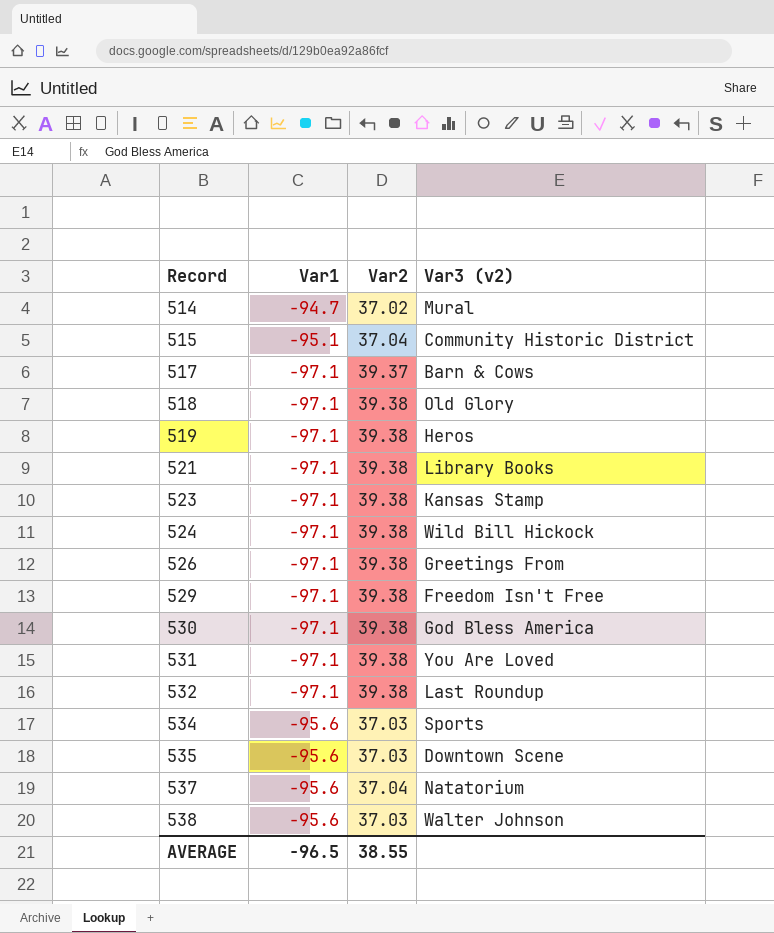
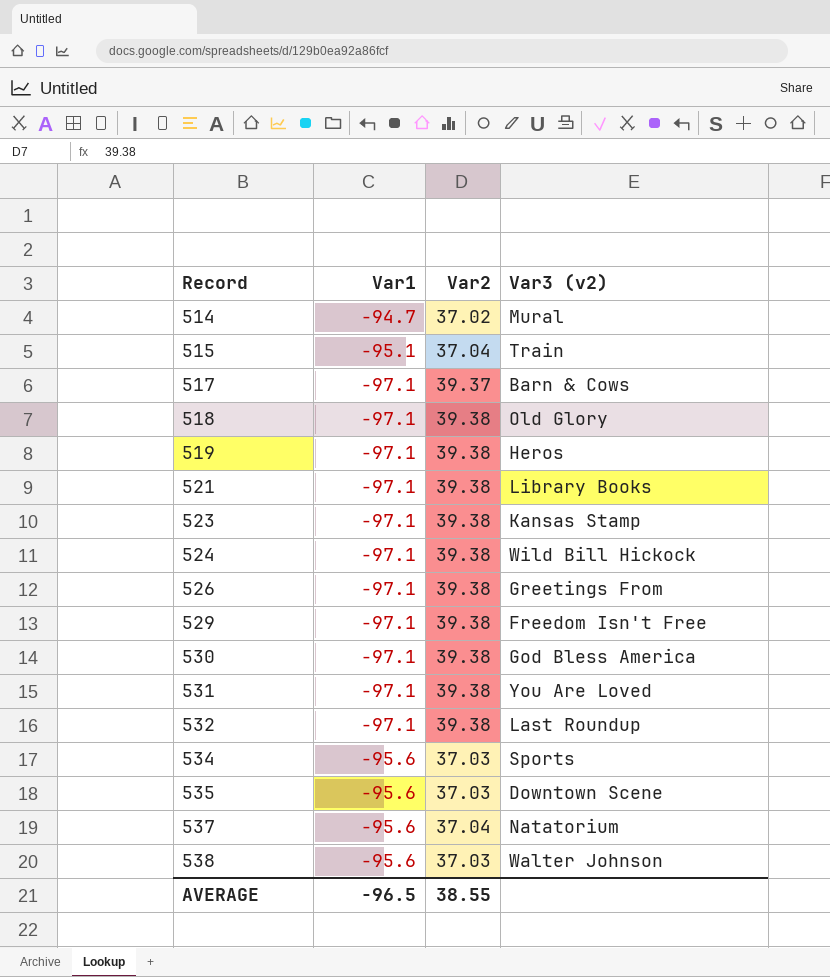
515 | Var3 (v2): Community Historic District -> Train

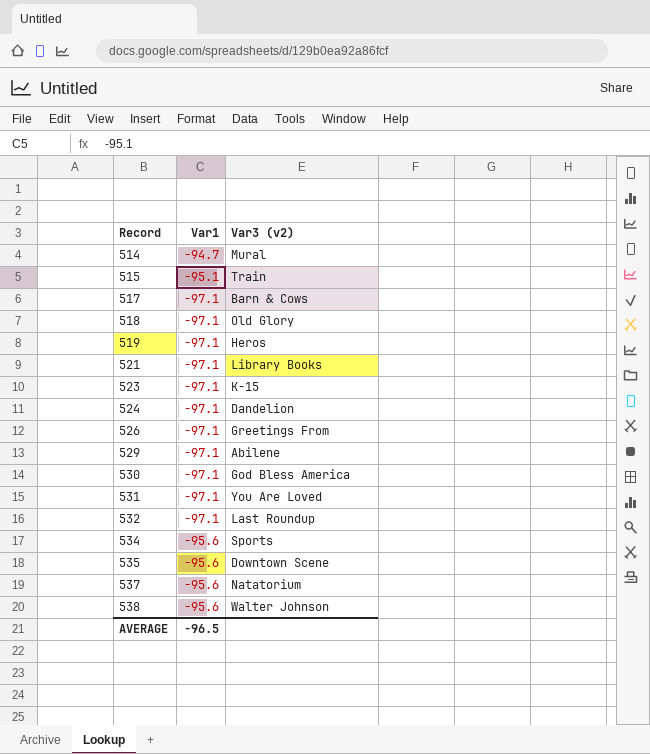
column Var2 | position: 3 -> none
523 | Var3 (v2): Kansas Stamp -> K-15
524 | Var3 (v2): Wild Bill Hickock -> Dandelion
529 | Var3 (v2): Freedom Isn't Free -> Abilene

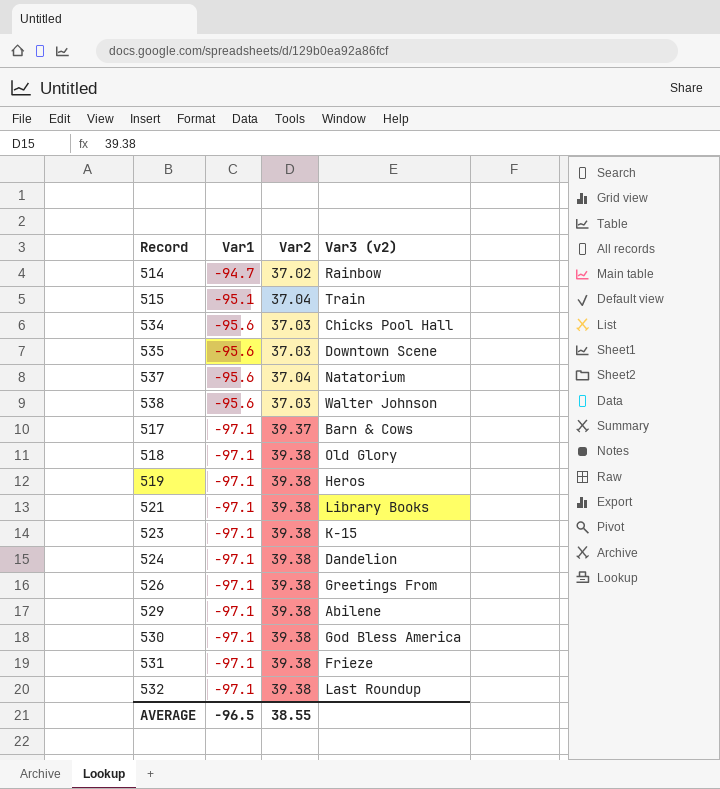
row order: Record ascending -> Var1 descending
column Var2 | position: none -> 3
514 | Var3 (v2): Mural -> Rainbow
534 | Var3 (v2): Sports -> Chicks Pool Hall
531 | Var3 (v2): You Are Loved -> Frieze

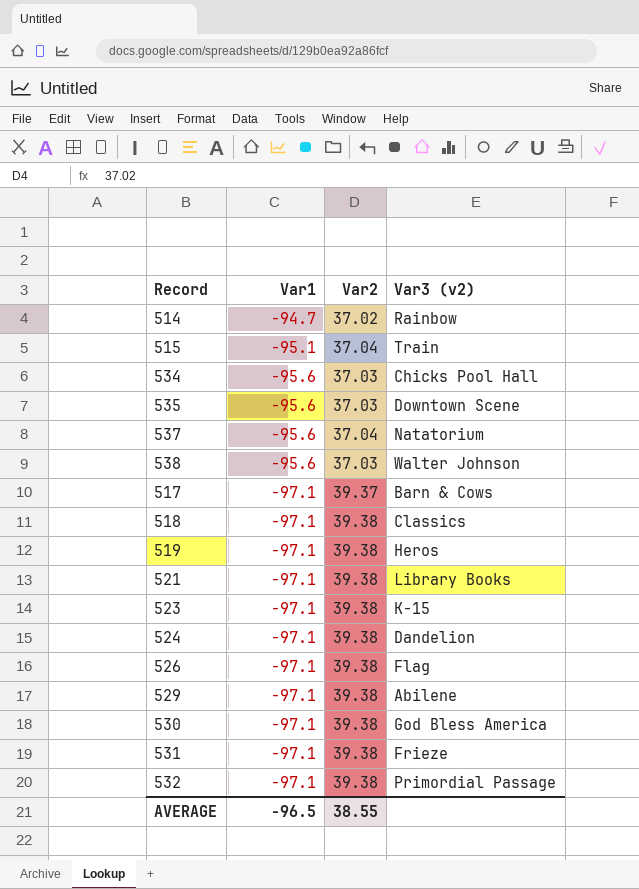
518 | Var3 (v2): Old Glory -> Classics
526 | Var3 (v2): Greetings From -> Flag
532 | Var3 (v2): Last Roundup -> Primordial Passage

